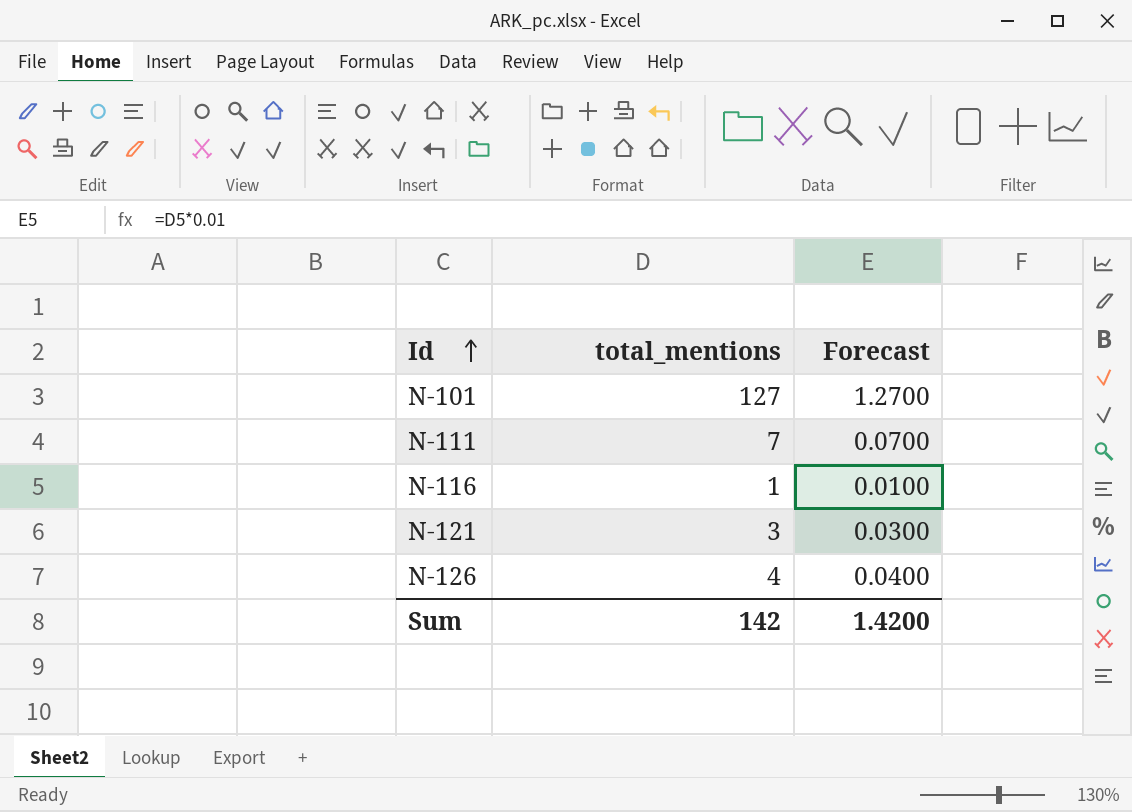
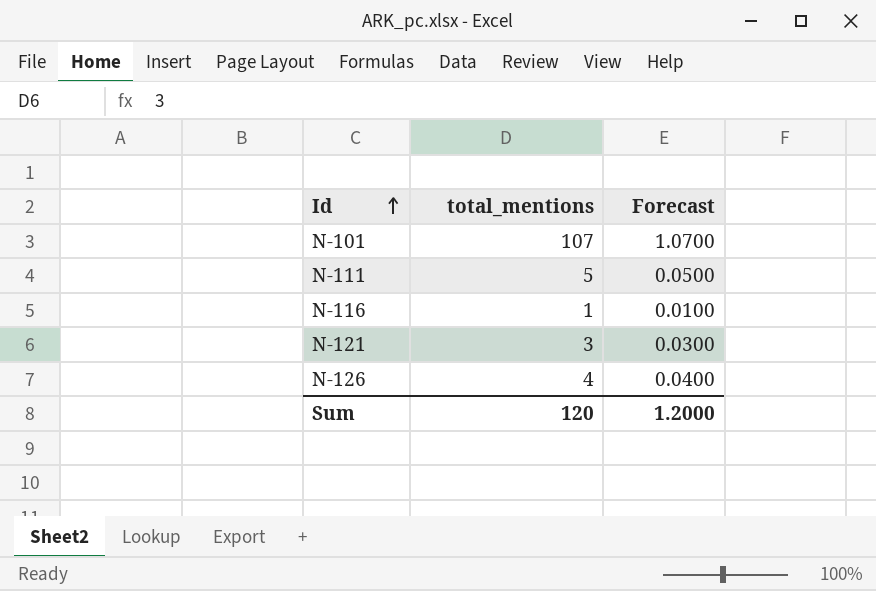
N-101 | total_mentions: 127 -> 107
N-101 | Forecast: 1.2700 -> 1.0700
N-111 | total_mentions: 7 -> 5
N-111 | Forecast: 0.0700 -> 0.0500
Sum | total_mentions: 142 -> 120
Sum | Forecast: 1.4200 -> 1.2000

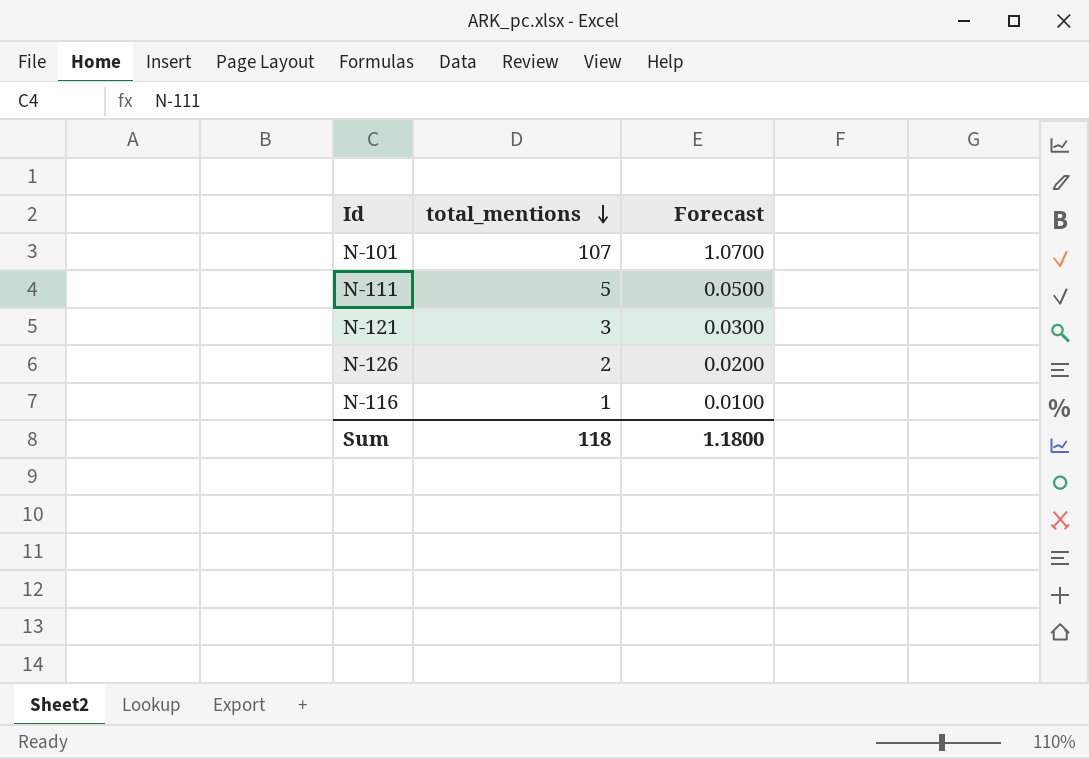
row order: Id ascending -> total_mentions descending
N-126 | total_mentions: 4 -> 2
N-126 | Forecast: 0.0400 -> 0.0200
Sum | total_mentions: 120 -> 118
Sum | Forecast: 1.2000 -> 1.1800

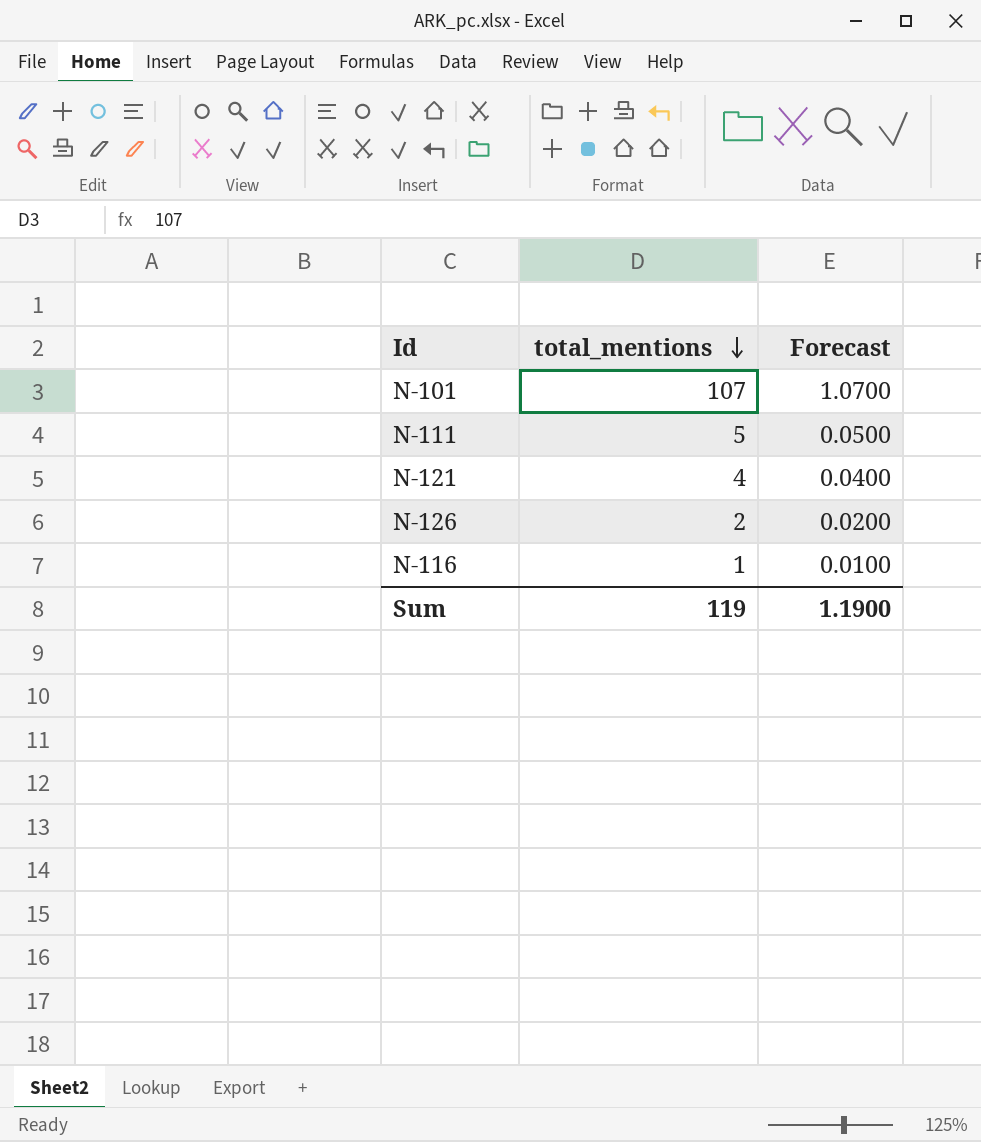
N-121 | total_mentions: 3 -> 4
N-121 | Forecast: 0.0300 -> 0.0400
Sum | total_mentions: 118 -> 119
Sum | Forecast: 1.1800 -> 1.1900

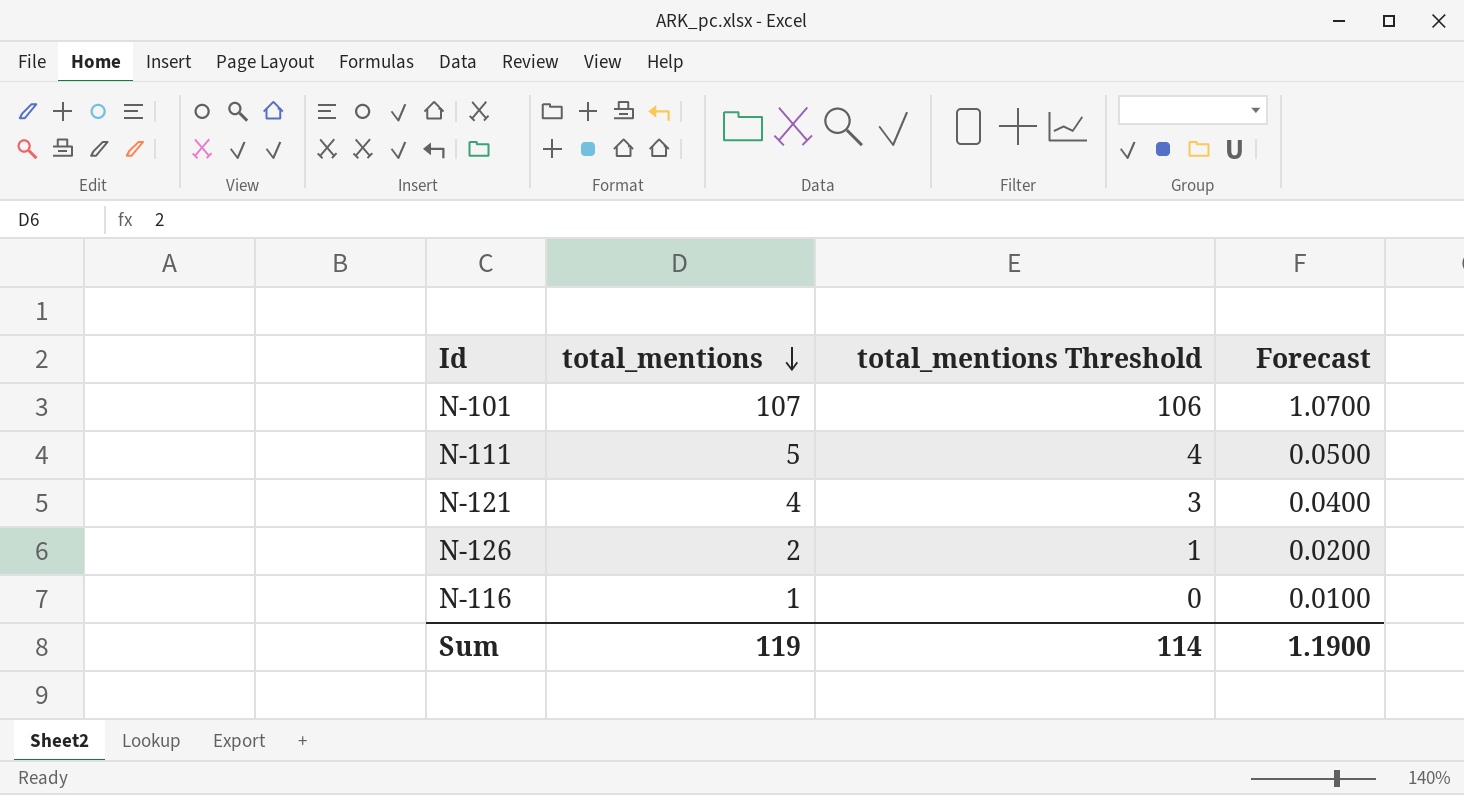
column total_mentions Threshold | formula: none -> [total_mentions] - 1

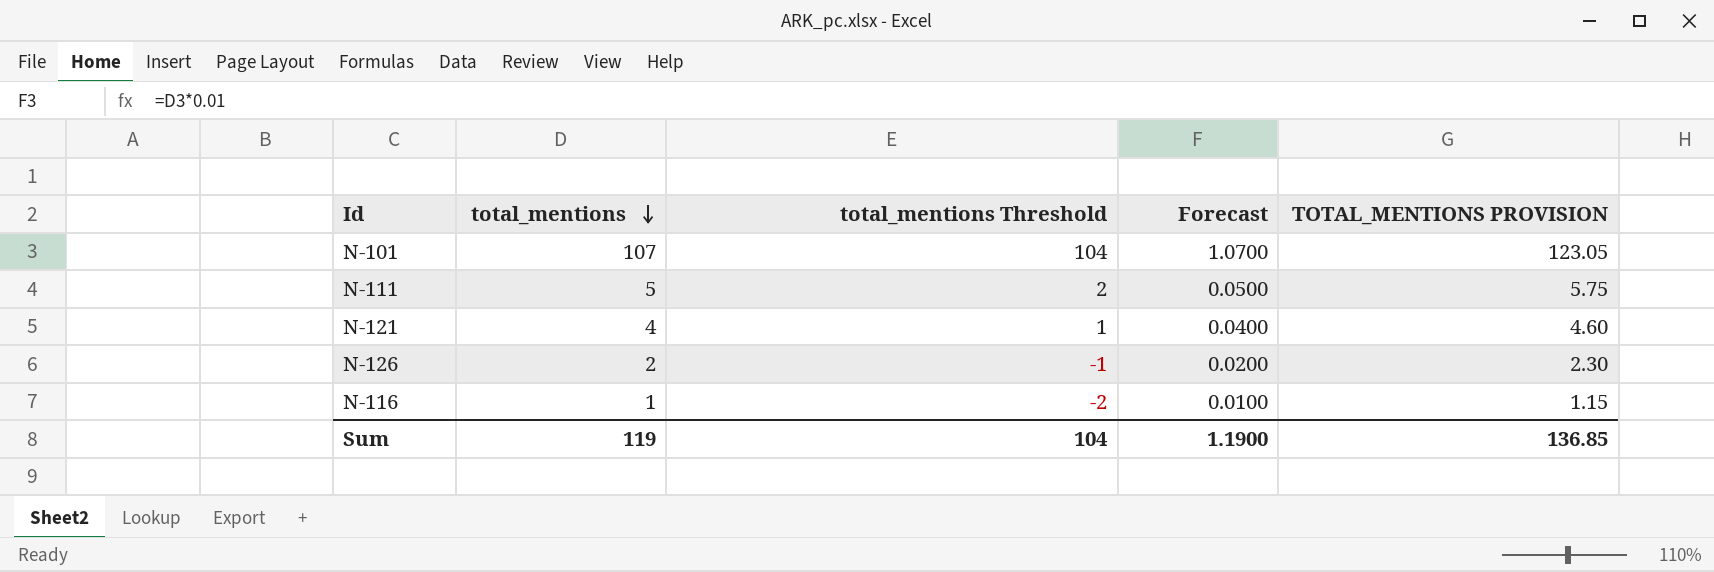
column total_mentions Threshold | formula: [total_mentions] - 1 -> [total_mentions] - 3
column TOTAL_MENTIONS PROVISION | formula: none -> [total_mentions] * 1.15
Sum | total_mentions Threshold: 114 -> 104

